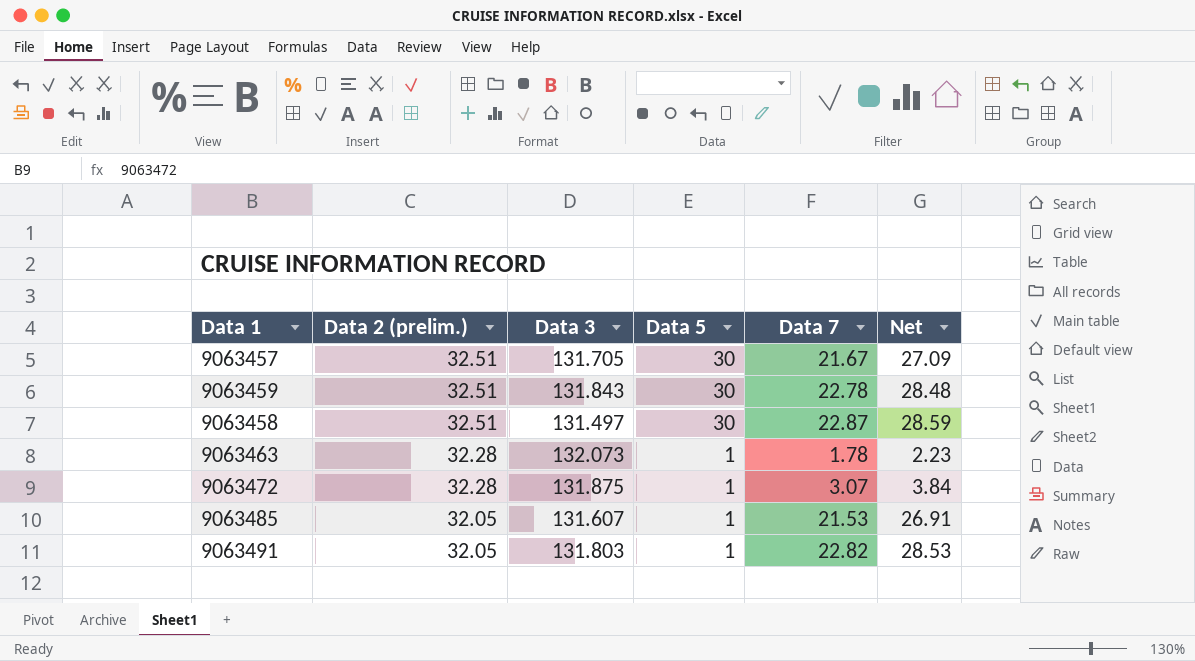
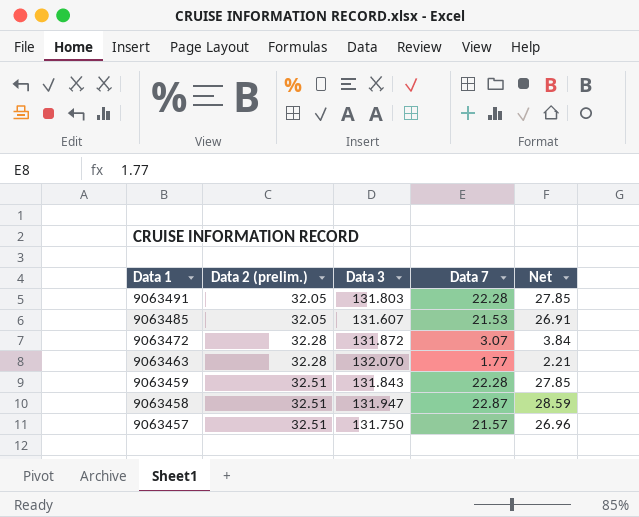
row order: Data 2 (prelim.) descending -> Data 1 descending
column Data 5 | position: 4 -> none
9063491 | Data 7: 22.82 -> 22.28
9063491 | Net: 28.53 -> 27.85
9063472 | Data 3: 131.875 -> 131.872
9063463 | Data 3: 132.073 -> 132.070
9063463 | Data 7: 1.78 -> 1.77
9063463 | Net: 2.23 -> 2.21
9063459 | Data 7: 22.78 -> 22.28
9063459 | Net: 28.48 -> 27.85
9063458 | Data 3: 131.497 -> 131.947
9063457 | Data 3: 131.705 -> 131.750
9063457 | Data 7: 21.67 -> 21.57
9063457 | Net: 27.09 -> 26.96

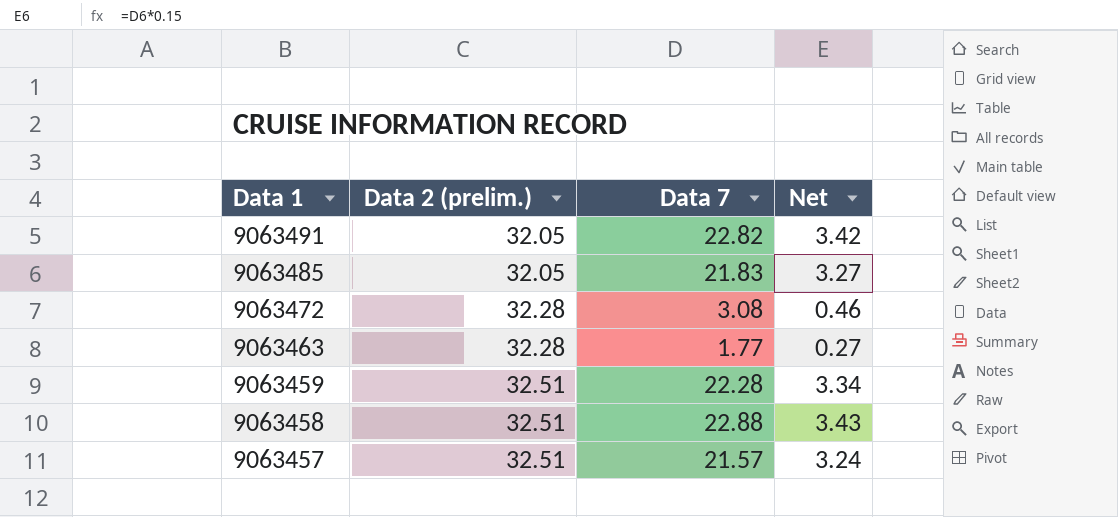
column Data 3 | position: 3 -> none
column Net | formula: [Data 7] * 1.25 -> [Data 7] * 0.15
9063491 | Data 7: 22.28 -> 22.82
9063485 | Data 7: 21.53 -> 21.83
9063472 | Data 7: 3.07 -> 3.08
9063458 | Data 7: 22.87 -> 22.88

